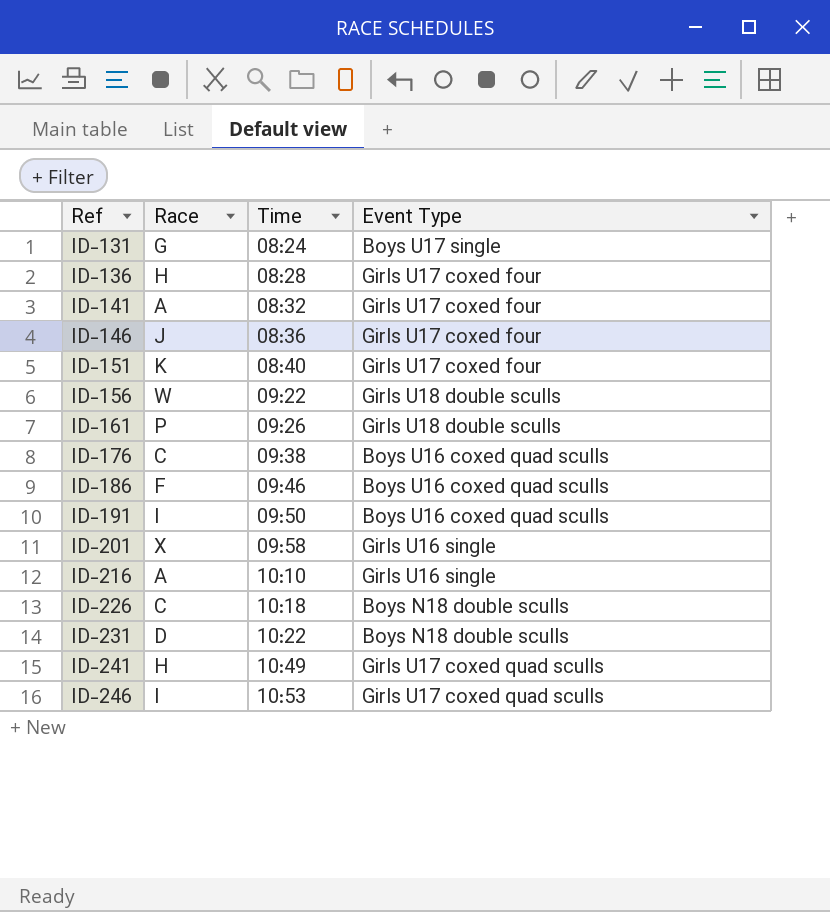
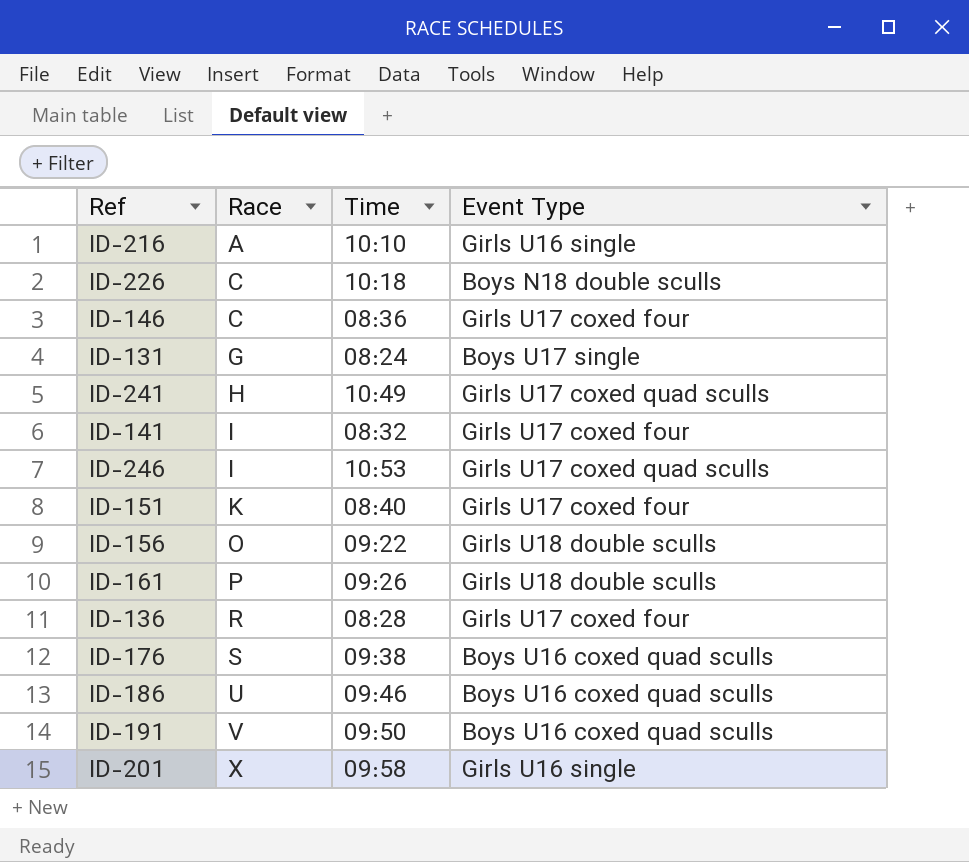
row order: Ref ascending -> Race ascending
row ID-231: D | 10:22 | Boys N18 double sculls -> none
ID-146 | Race: J -> C
ID-141 | Race: A -> I
ID-156 | Race: W -> O
ID-136 | Race: H -> R
ID-176 | Race: C -> S
ID-186 | Race: F -> U
ID-191 | Race: I -> V

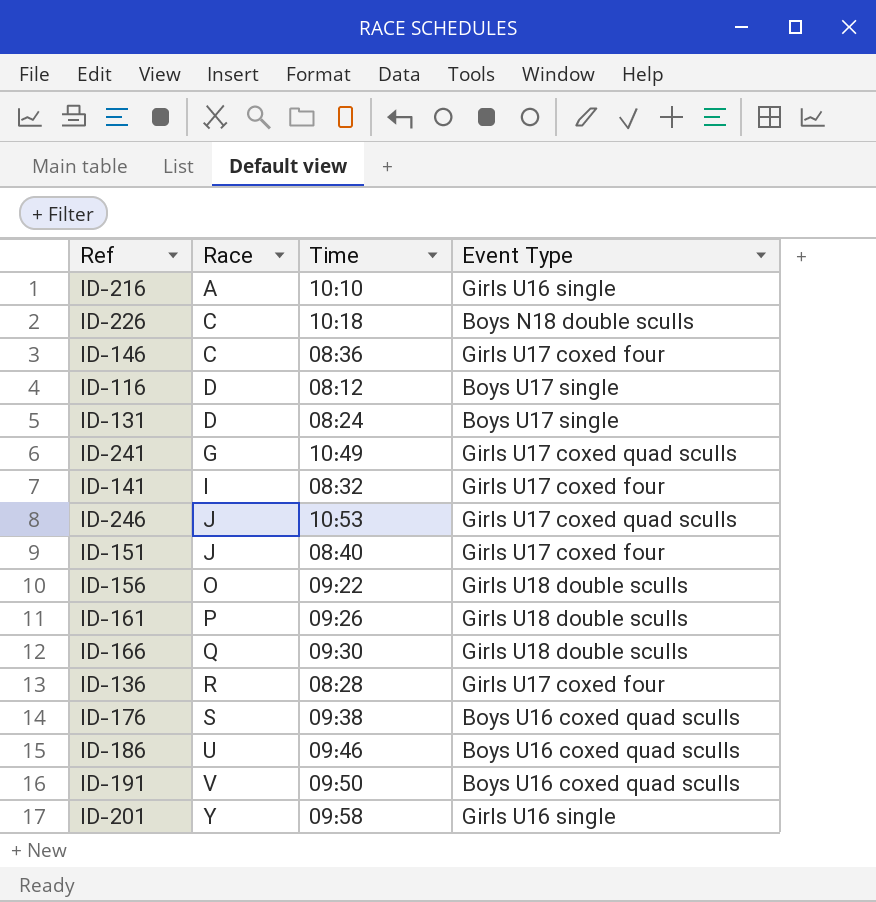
row ID-116: none -> D | 08:12 | Boys U17 single
ID-131 | Race: G -> D
ID-241 | Race: H -> G
ID-246 | Race: I -> J
ID-151 | Race: K -> J
row ID-166: none -> Q | 09:30 | Girls U18 double sculls
ID-201 | Race: X -> Y

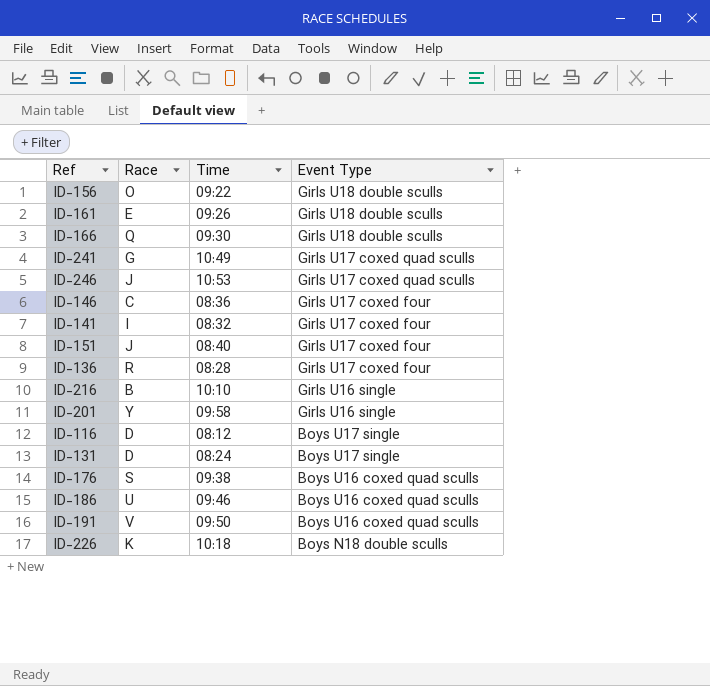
row order: Race ascending -> Event Type descending
ID-161 | Race: P -> E
ID-216 | Race: A -> B
ID-226 | Race: C -> K

